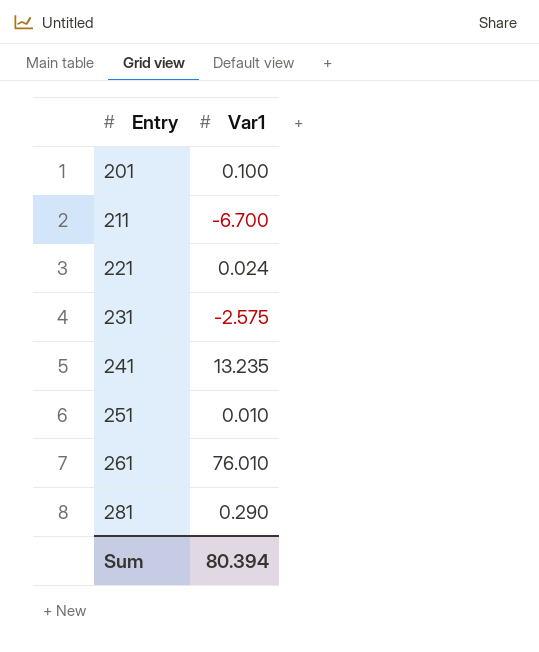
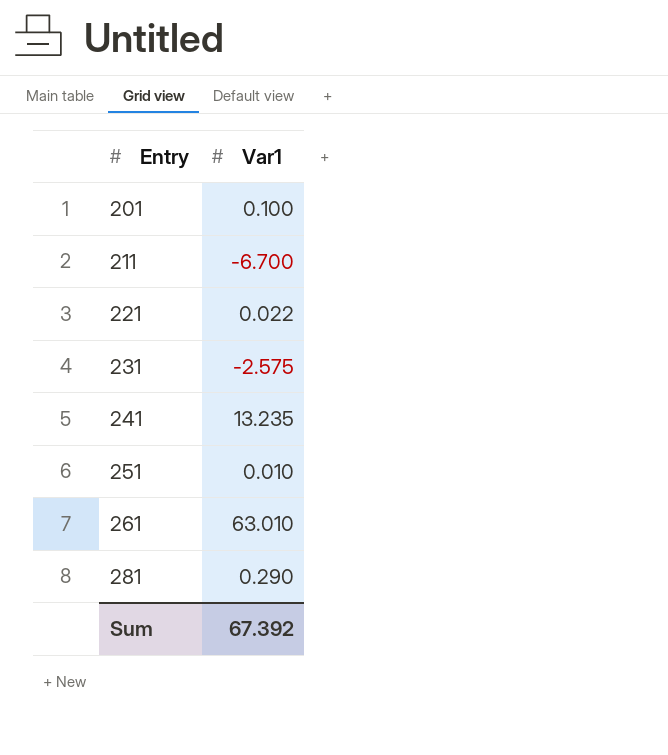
221 | Var1: 0.024 -> 0.022
261 | Var1: 76.010 -> 63.010
Sum | Var1: 80.394 -> 67.392

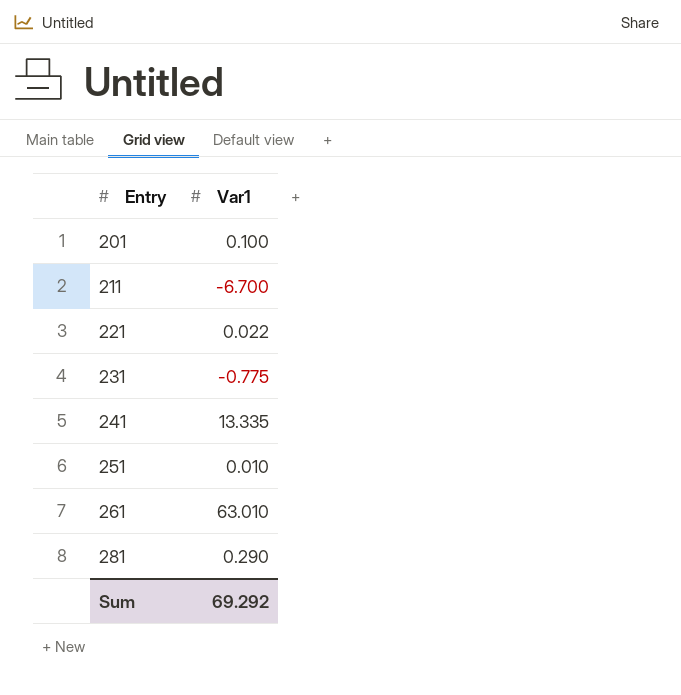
231 | Var1: -2.575 -> -0.775
241 | Var1: 13.235 -> 13.335
Sum | Var1: 67.392 -> 69.292

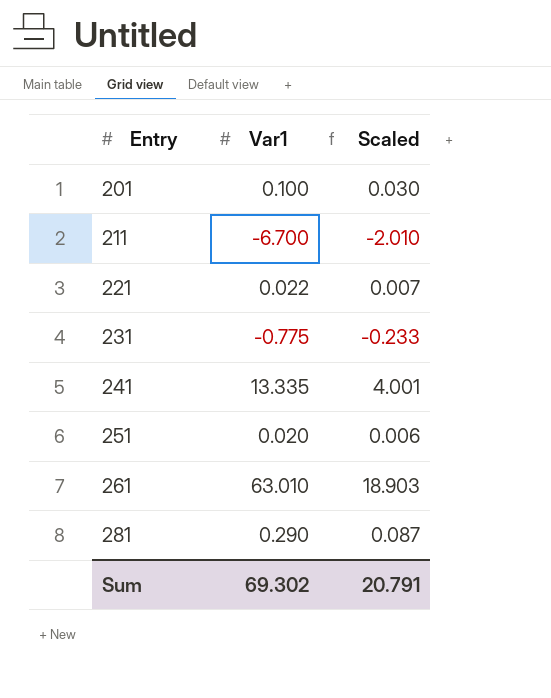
column Scaled | formula: none -> [Var1] * 0.3
251 | Var1: 0.010 -> 0.020
Sum | Var1: 69.292 -> 69.302

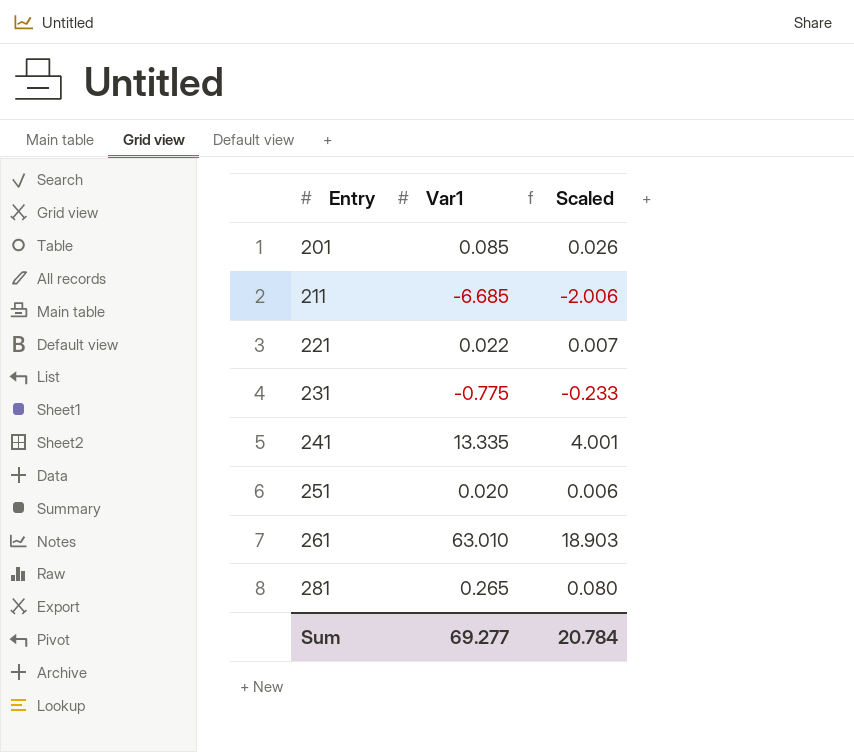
201 | Var1: 0.100 -> 0.085
201 | Scaled: 0.030 -> 0.026
211 | Var1: -6.700 -> -6.685
211 | Scaled: -2.010 -> -2.006
281 | Var1: 0.290 -> 0.265
281 | Scaled: 0.087 -> 0.080
Sum | Var1: 69.302 -> 69.277
Sum | Scaled: 20.791 -> 20.784

